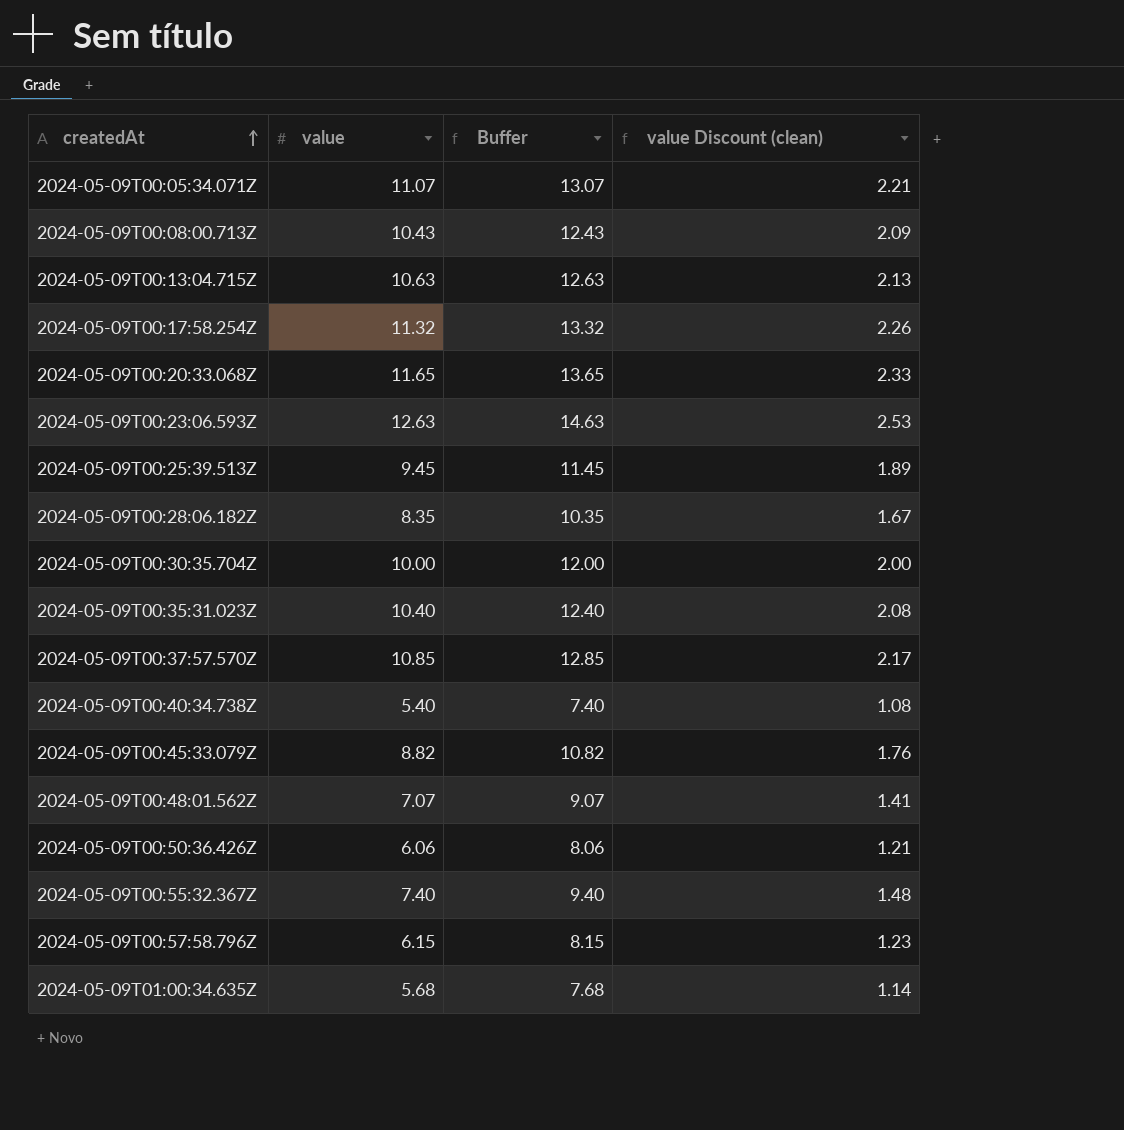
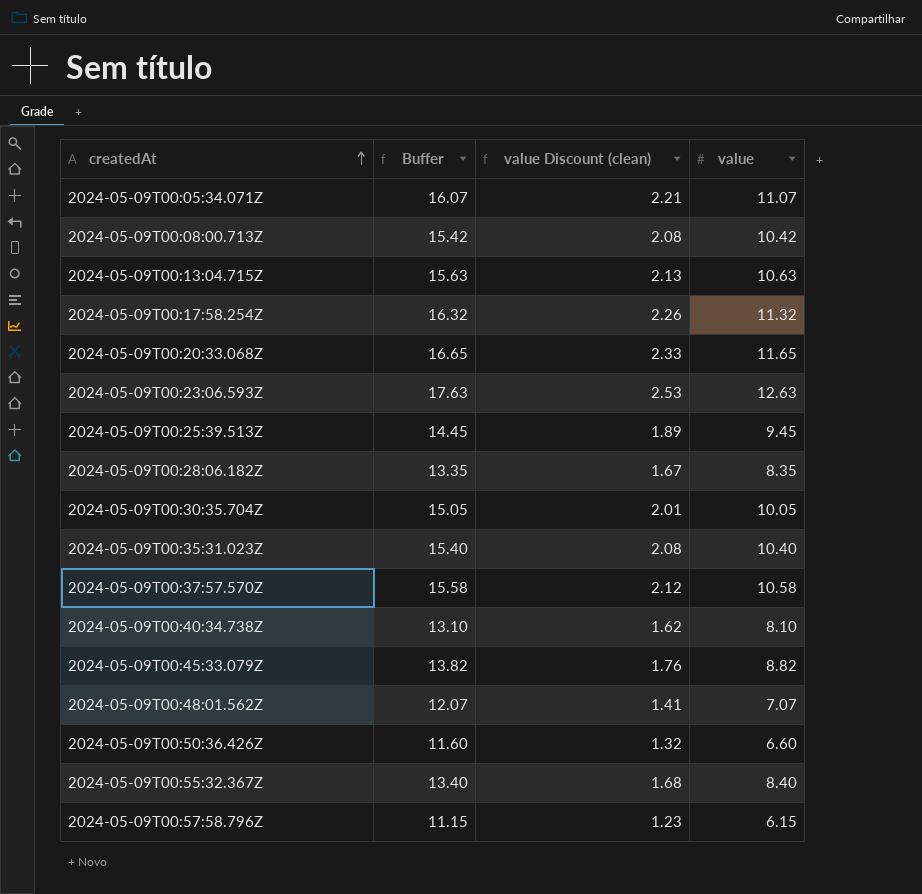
column Buffer | formula: [value] + 2 -> [value] + 5
column value | position: 2 -> 4
row 2024-05-09T01:00:34.635Z: 5.68 | 7.68 | 1.14 -> none
2024-05-09T00:08:00.713Z | value Discount (clean): 2.09 -> 2.08
2024-05-09T00:08:00.713Z | value: 10.43 -> 10.42
2024-05-09T00:30:35.704Z | value Discount (clean): 2.00 -> 2.01
2024-05-09T00:30:35.704Z | value: 10.00 -> 10.05
2024-05-09T00:37:57.570Z | value Discount (clean): 2.17 -> 2.12
2024-05-09T00:37:57.570Z | value: 10.85 -> 10.58
2024-05-09T00:40:34.738Z | value Discount (clean): 1.08 -> 1.62
2024-05-09T00:40:34.738Z | value: 5.40 -> 8.10
2024-05-09T00:50:36.426Z | value Discount (clean): 1.21 -> 1.32
2024-05-09T00:50:36.426Z | value: 6.06 -> 6.60
2024-05-09T00:55:32.367Z | value Discount (clean): 1.48 -> 1.68
2024-05-09T00:55:32.367Z | value: 7.40 -> 8.40

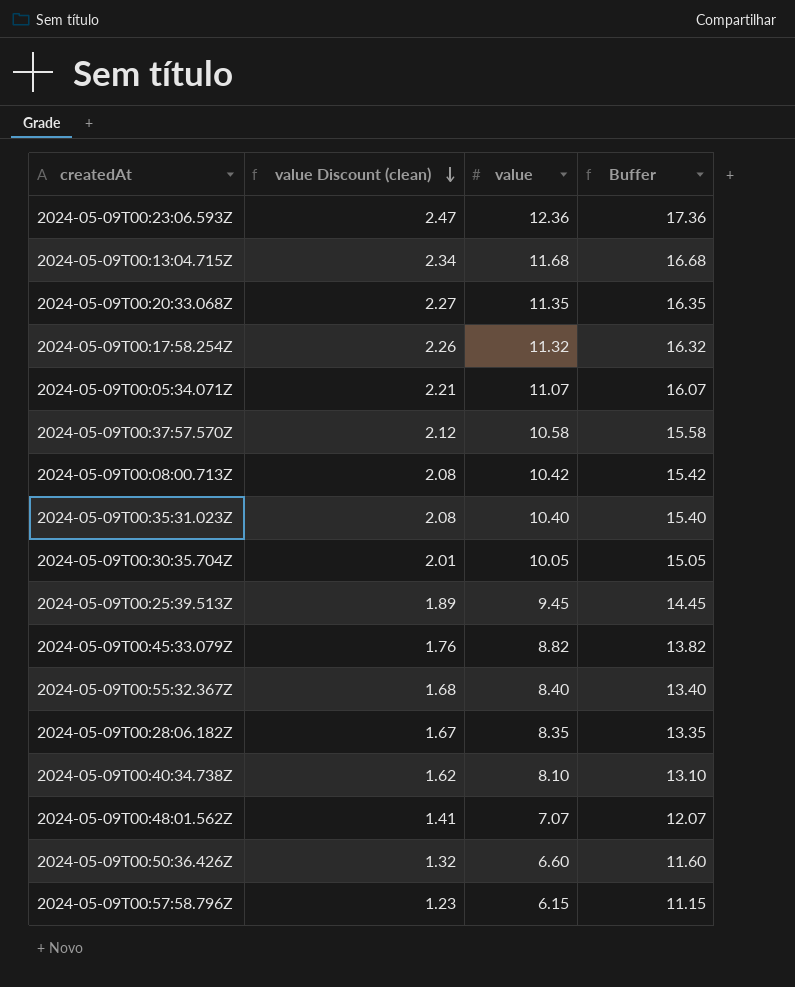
row order: createdAt ascending -> value Discount (clean) descending
column Buffer | position: 2 -> 4
2024-05-09T00:23:06.593Z | value Discount (clean): 2.53 -> 2.47
2024-05-09T00:23:06.593Z | value: 12.63 -> 12.36
2024-05-09T00:23:06.593Z | Buffer: 17.63 -> 17.36
2024-05-09T00:13:04.715Z | value Discount (clean): 2.13 -> 2.34
2024-05-09T00:13:04.715Z | value: 10.63 -> 11.68
2024-05-09T00:13:04.715Z | Buffer: 15.63 -> 16.68
2024-05-09T00:20:33.068Z | value Discount (clean): 2.33 -> 2.27
2024-05-09T00:20:33.068Z | value: 11.65 -> 11.35
2024-05-09T00:20:33.068Z | Buffer: 16.65 -> 16.35

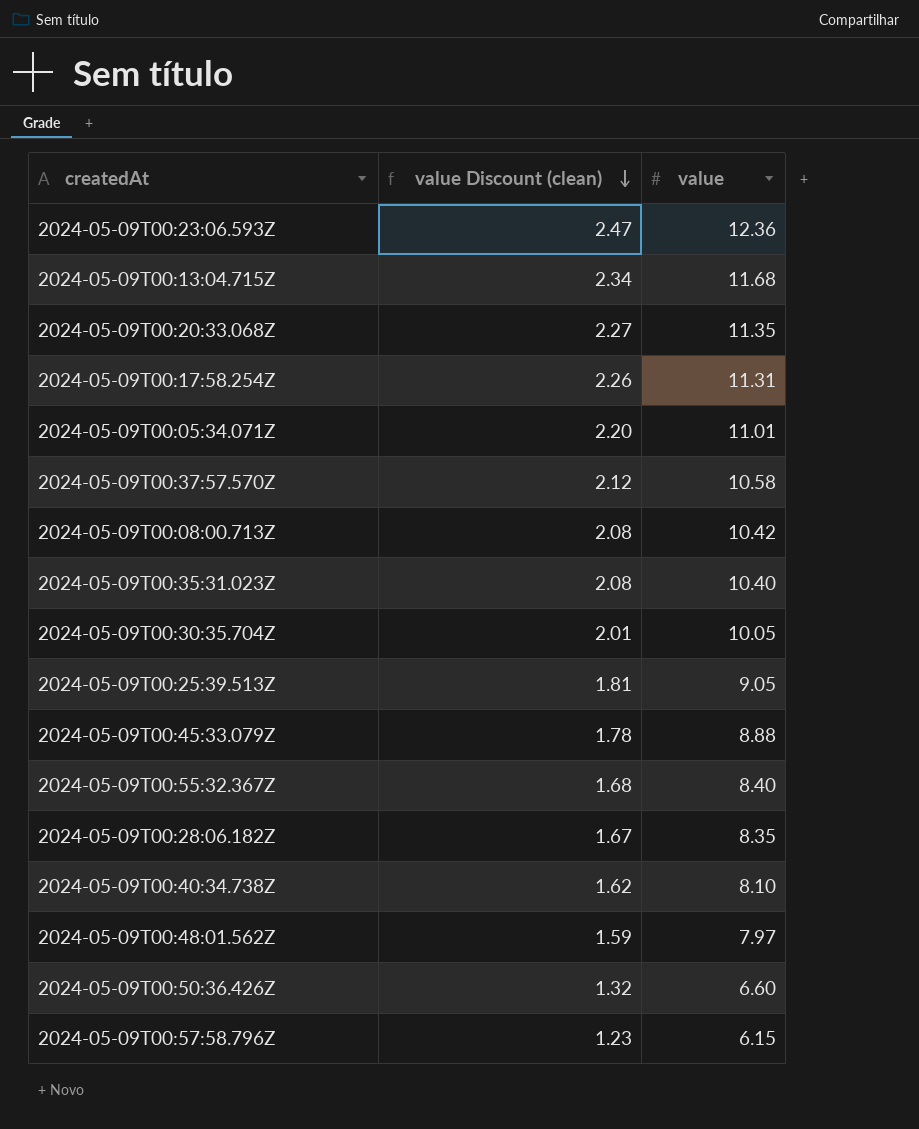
column Buffer | formula: [value] + 5 -> none
2024-05-09T00:17:58.254Z | value: 11.32 -> 11.31
2024-05-09T00:05:34.071Z | value Discount (clean): 2.21 -> 2.20
2024-05-09T00:05:34.071Z | value: 11.07 -> 11.01
2024-05-09T00:25:39.513Z | value Discount (clean): 1.89 -> 1.81
2024-05-09T00:25:39.513Z | value: 9.45 -> 9.05
2024-05-09T00:45:33.079Z | value Discount (clean): 1.76 -> 1.78
2024-05-09T00:45:33.079Z | value: 8.82 -> 8.88
2024-05-09T00:48:01.562Z | value Discount (clean): 1.41 -> 1.59
2024-05-09T00:48:01.562Z | value: 7.07 -> 7.97

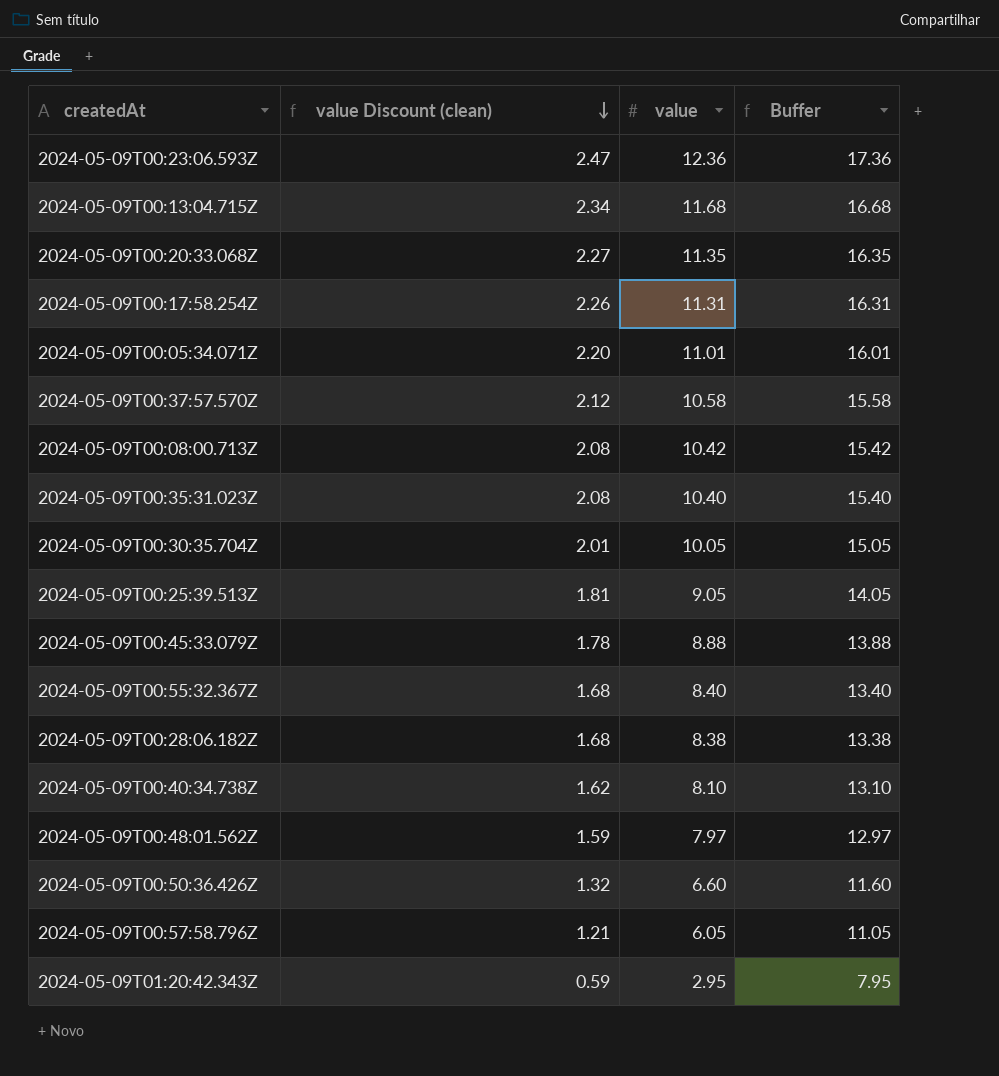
column Buffer | formula: none -> [value] + 5
2024-05-09T00:28:06.182Z | value Discount (clean): 1.67 -> 1.68
2024-05-09T00:28:06.182Z | value: 8.35 -> 8.38
2024-05-09T00:57:58.796Z | value Discount (clean): 1.23 -> 1.21
2024-05-09T00:57:58.796Z | value: 6.15 -> 6.05
row 2024-05-09T01:20:42.343Z: none -> 0.59 | 2.95 | 7.95

